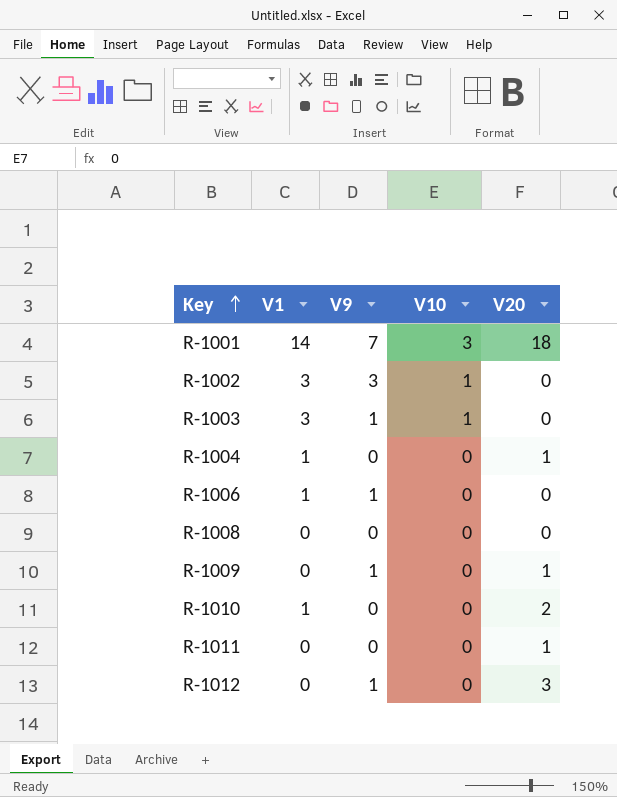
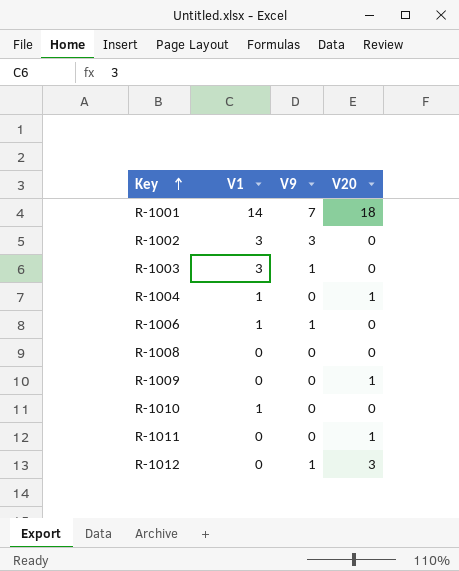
column V10 | position: 4 -> none
R-1009 | V9: 1 -> 0
R-1010 | V20: 2 -> 0

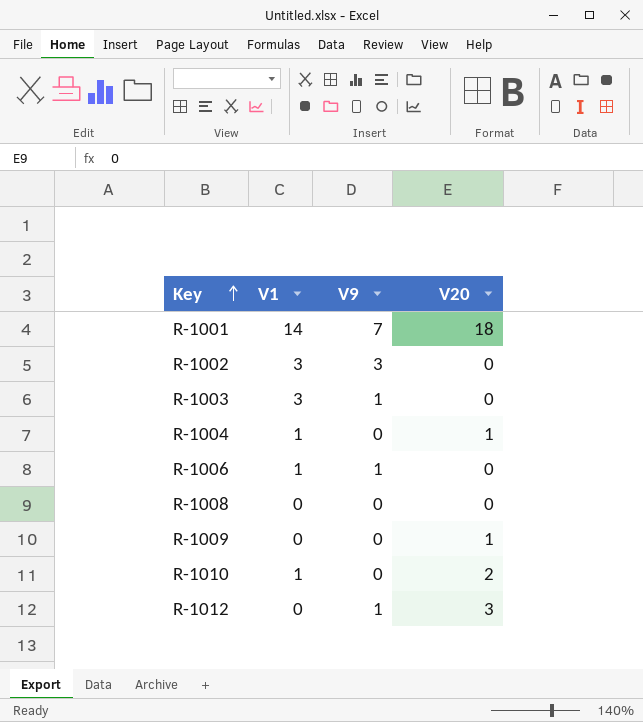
row R-1011: 0 | 0 | 1 -> none
R-1010 | V20: 0 -> 2

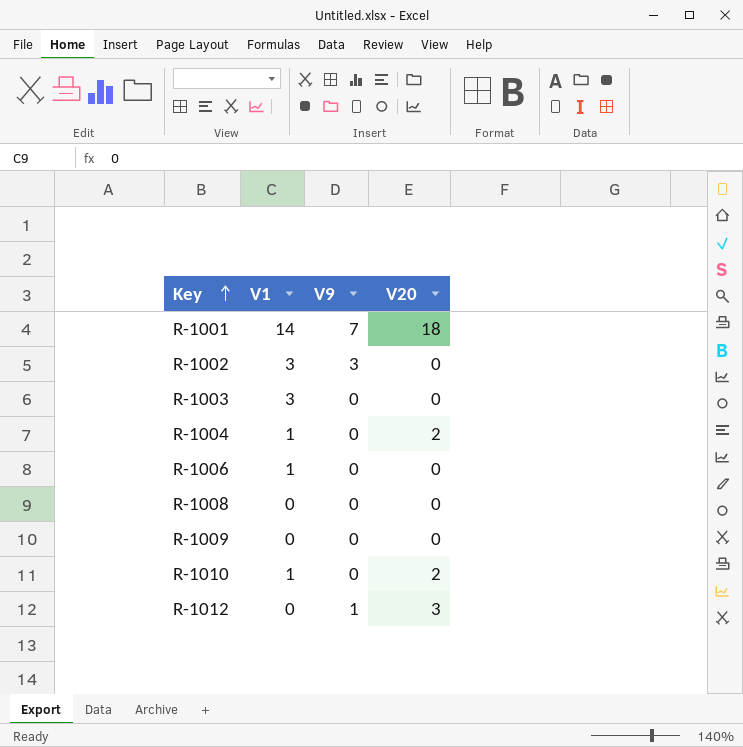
R-1003 | V9: 1 -> 0
R-1004 | V20: 1 -> 2
R-1006 | V9: 1 -> 0
R-1009 | V20: 1 -> 0

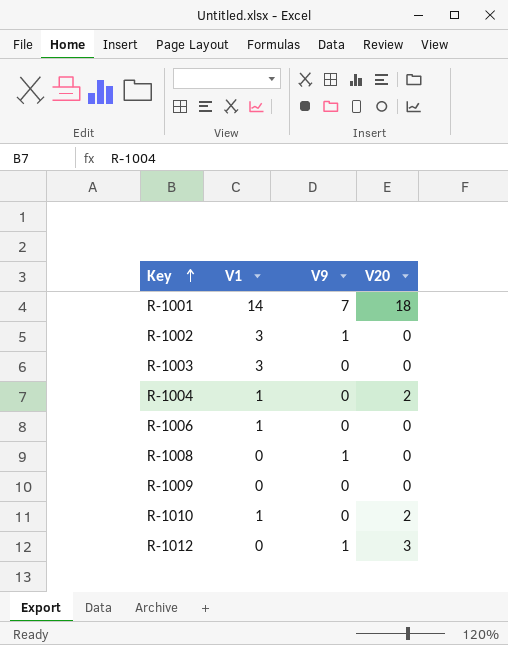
R-1002 | V9: 3 -> 1
R-1008 | V9: 0 -> 1

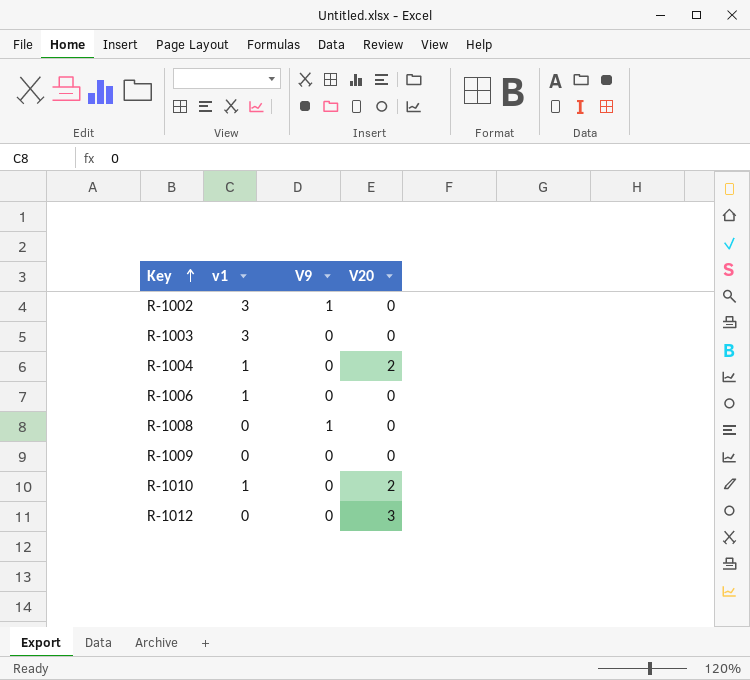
column name: V1 -> v1
row R-1001: 14 | 7 | 18 -> none
R-1012 | V9: 1 -> 0

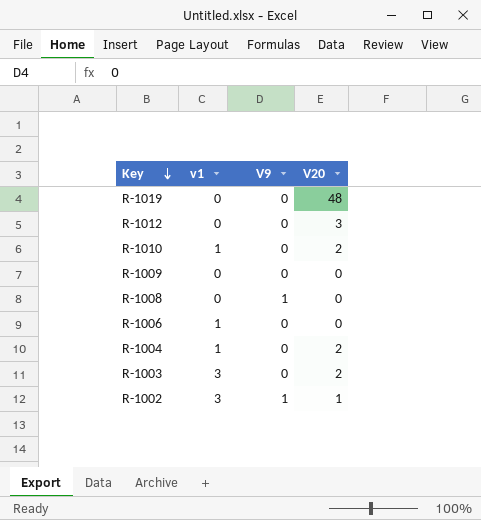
row order: Key ascending -> Key descending
row R-1019: none -> 0 | 0 | 48
R-1003 | V20: 0 -> 2
R-1002 | V20: 0 -> 1

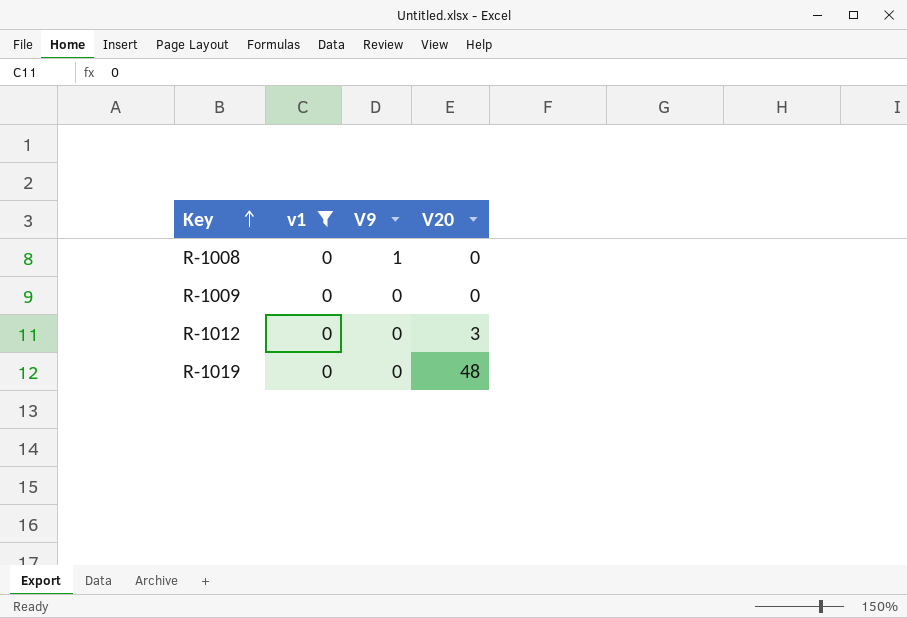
filter: none -> v1 = 0
row order: Key descending -> Key ascending

